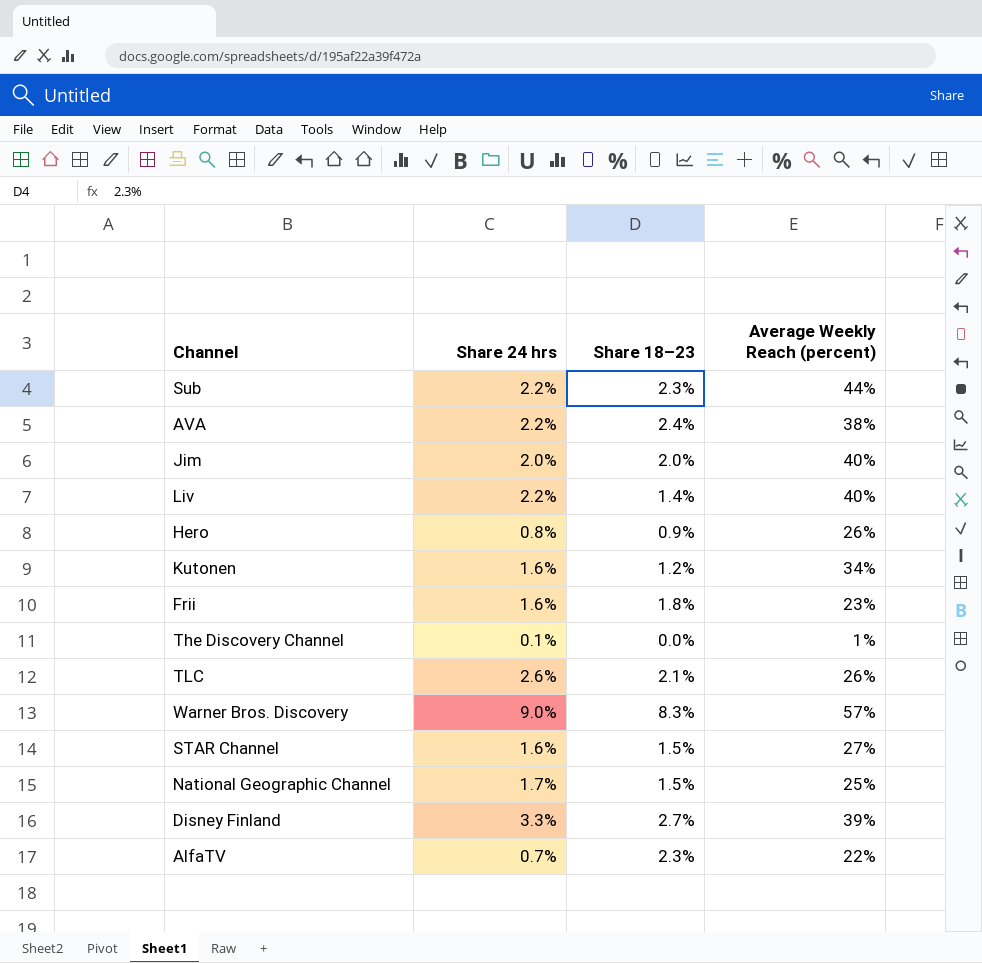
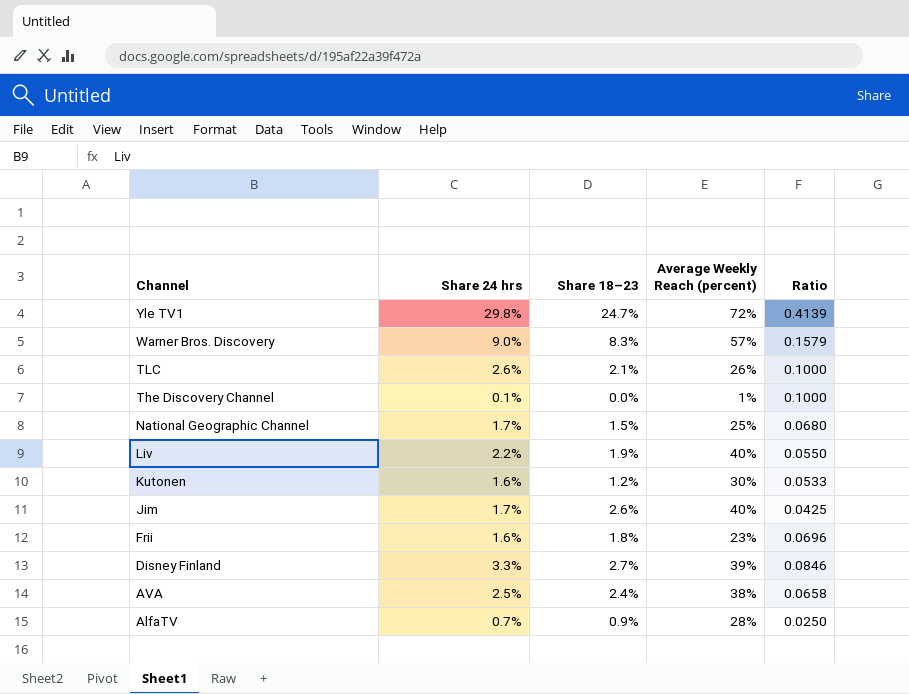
row order: none -> Channel descending
column Ratio | formula: none -> [Share 24 hrs] / [Average Weekly Reach (percent)]
row Sub: 2.2% | 2.3% | 44% -> none
row Hero: 0.8% | 0.9% | 26% -> none
row STAR Channel: 1.6% | 1.5% | 27% -> none
row Yle TV1: none -> 29.8% | 24.7% | 72% | 0.4139
Liv | Share 18–23: 1.4% -> 1.9%
Kutonen | Average Weekly Reach (percent): 34% -> 30%
Jim | Share 24 hrs: 2.0% -> 1.7%
Jim | Share 18–23: 2.0% -> 2.6%
AVA | Share 24 hrs: 2.2% -> 2.5%
AlfaTV | Share 18–23: 2.3% -> 0.9%
AlfaTV | Average Weekly Reach (percent): 22% -> 28%

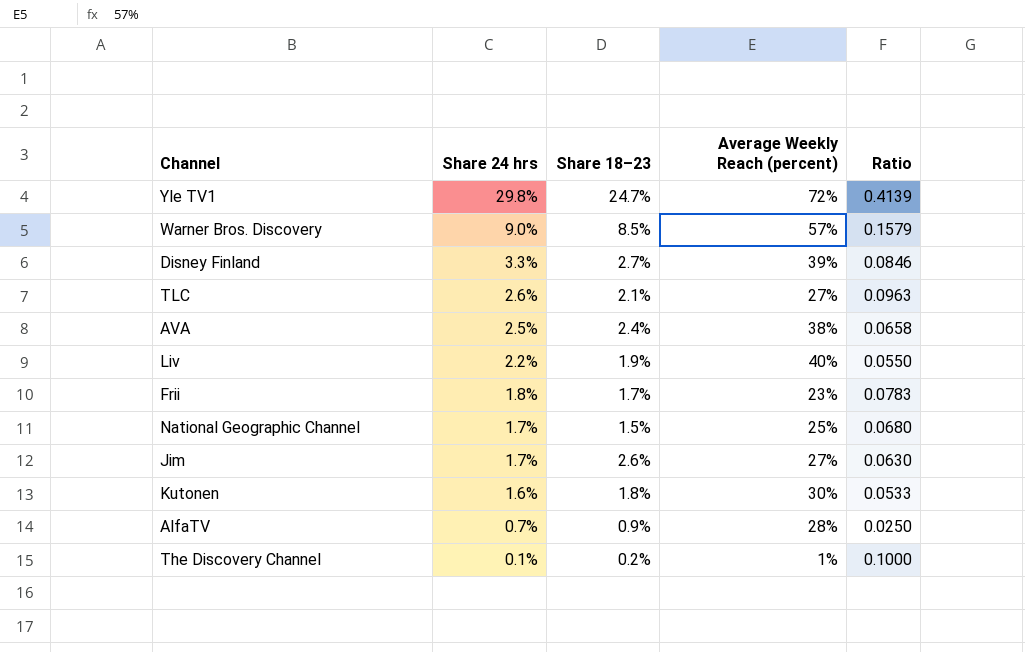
row order: Channel descending -> Share 24 hrs descending
Warner Bros. Discovery | Share 18–23: 8.3% -> 8.5%
TLC | Average Weekly Reach (percent): 26% -> 27%
TLC | Ratio: 0.1000 -> 0.0963
Frii | Share 24 hrs: 1.6% -> 1.8%
Frii | Share 18–23: 1.8% -> 1.7%
Frii | Ratio: 0.0696 -> 0.0783
Jim | Average Weekly Reach (percent): 40% -> 27%
Jim | Ratio: 0.0425 -> 0.0630
Kutonen | Share 18–23: 1.2% -> 1.8%
The Discovery Channel | Share 18–23: 0.0% -> 0.2%

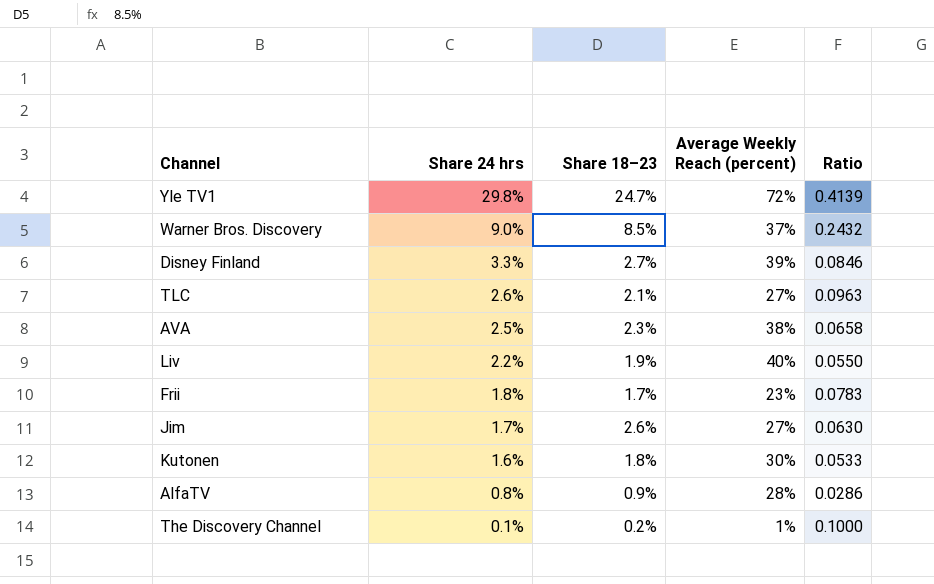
row National Geographic Channel: 1.7% | 1.5% | 25% | 0.0680 -> none
Warner Bros. Discovery | Average Weekly Reach (percent): 57% -> 37%
Warner Bros. Discovery | Ratio: 0.1579 -> 0.2432
AVA | Share 18–23: 2.4% -> 2.3%
AlfaTV | Share 24 hrs: 0.7% -> 0.8%
AlfaTV | Ratio: 0.0250 -> 0.0286

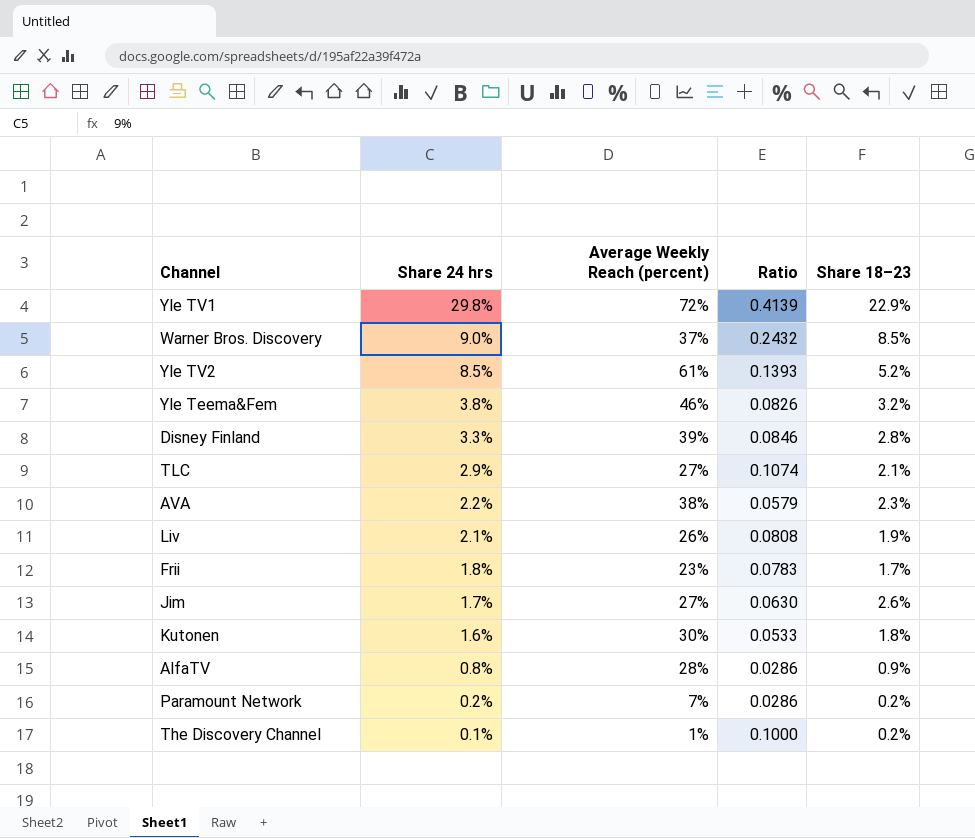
column Share 18–23 | position: 3 -> 5
Yle TV1 | Share 18–23: 24.7% -> 22.9%
row Yle TV2: none -> 8.5% | 61% | 0.1393 | 5.2%
row Yle Teema&Fem: none -> 3.8% | 46% | 0.0826 | 3.2%
Disney Finland | Share 18–23: 2.7% -> 2.8%
TLC | Share 24 hrs: 2.6% -> 2.9%
TLC | Ratio: 0.0963 -> 0.1074
AVA | Share 24 hrs: 2.5% -> 2.2%
AVA | Ratio: 0.0658 -> 0.0579
Liv | Share 24 hrs: 2.2% -> 2.1%
Liv | Average Weekly Reach (percent): 40% -> 26%
Liv | Ratio: 0.0550 -> 0.0808
row Paramount Network: none -> 0.2% | 7% | 0.0286 | 0.2%

